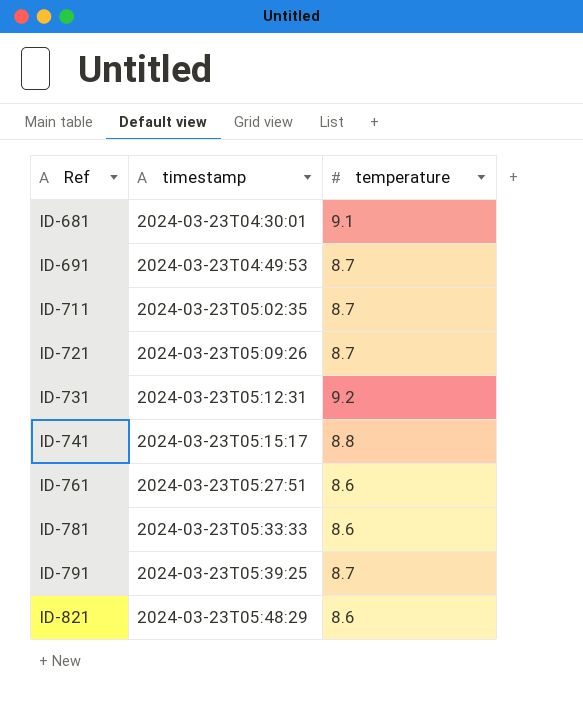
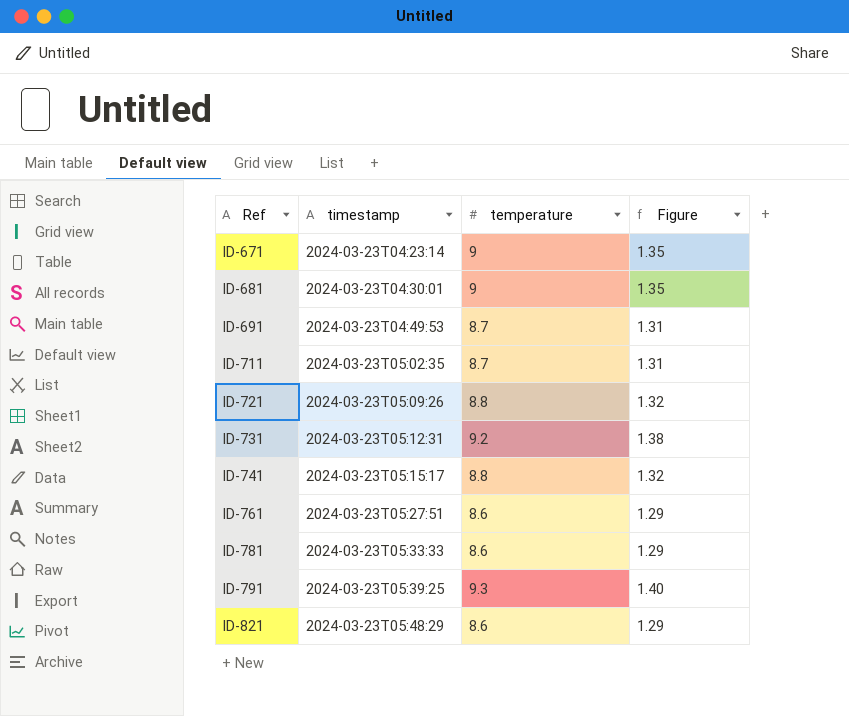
column Figure | formula: none -> [temperature] * 0.15
row ID-671: none -> 2024-03-23T04:23:14 | 9 | 1.35
ID-681 | temperature: 9.1 -> 9
ID-721 | temperature: 8.7 -> 8.8
ID-791 | temperature: 8.7 -> 9.3

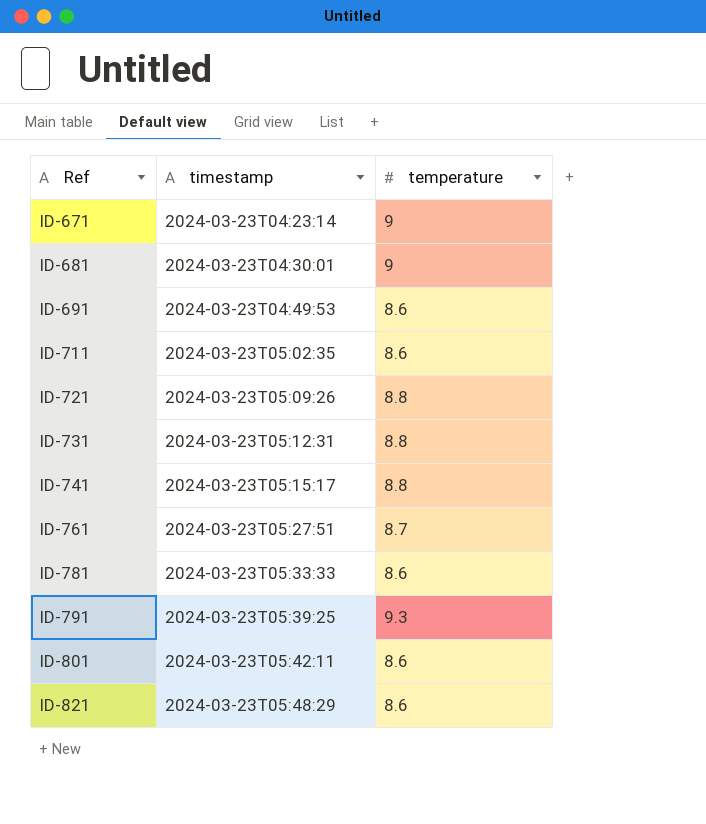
column Figure | formula: [temperature] * 0.15 -> none
ID-691 | temperature: 8.7 -> 8.6
ID-711 | temperature: 8.7 -> 8.6
ID-731 | temperature: 9.2 -> 8.8
ID-761 | temperature: 8.6 -> 8.7
row ID-801: none -> 2024-03-23T05:42:11 | 8.6

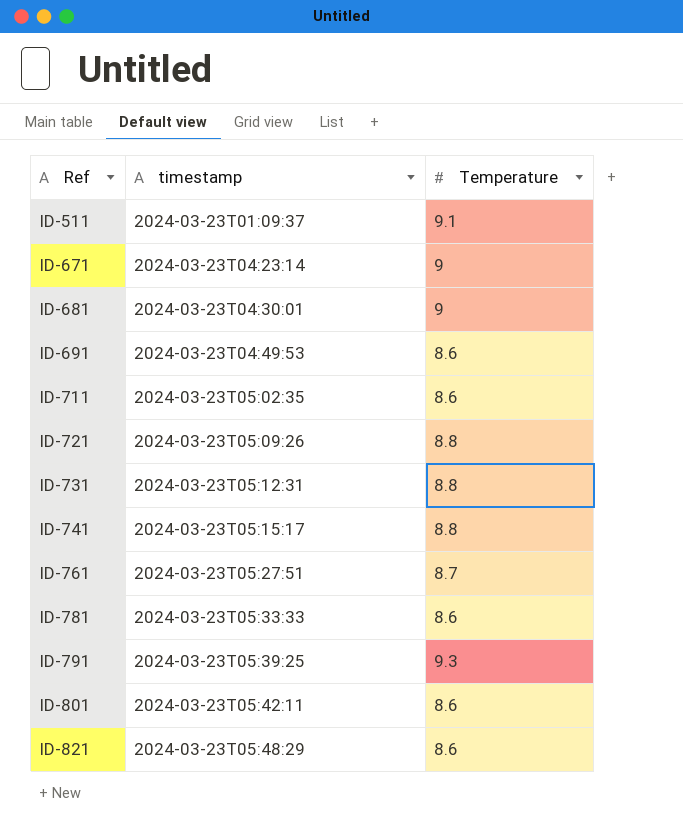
column name: temperature -> Temperature
row ID-511: none -> 2024-03-23T01:09:37 | 9.1

